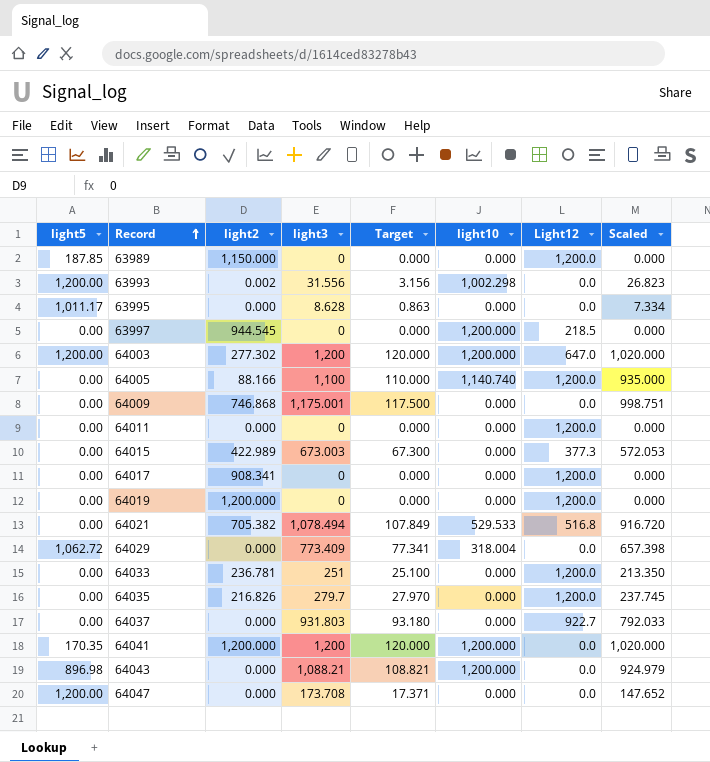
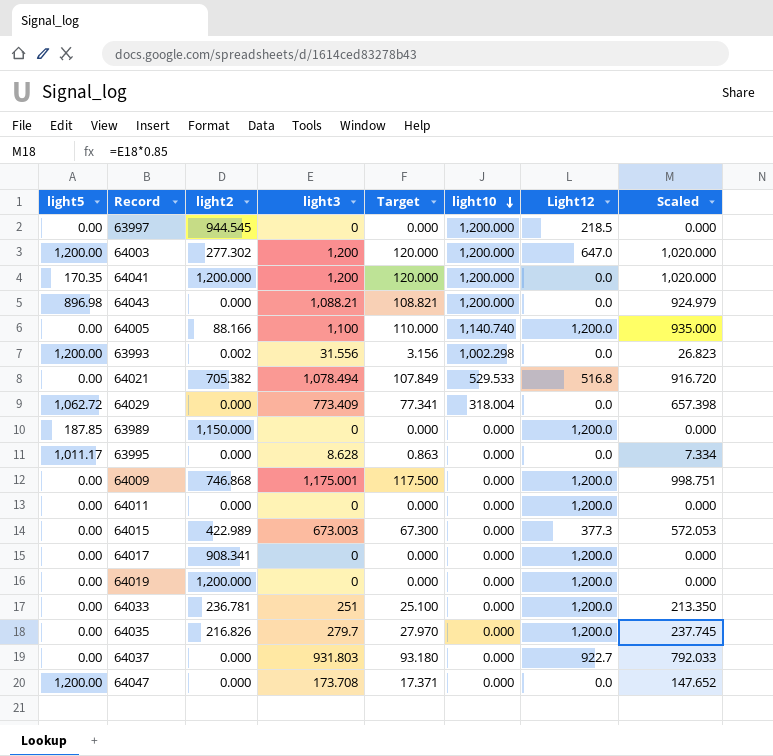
row order: Record ascending -> light10 descending
64009 | Light12: 0.0 -> 1,200.0

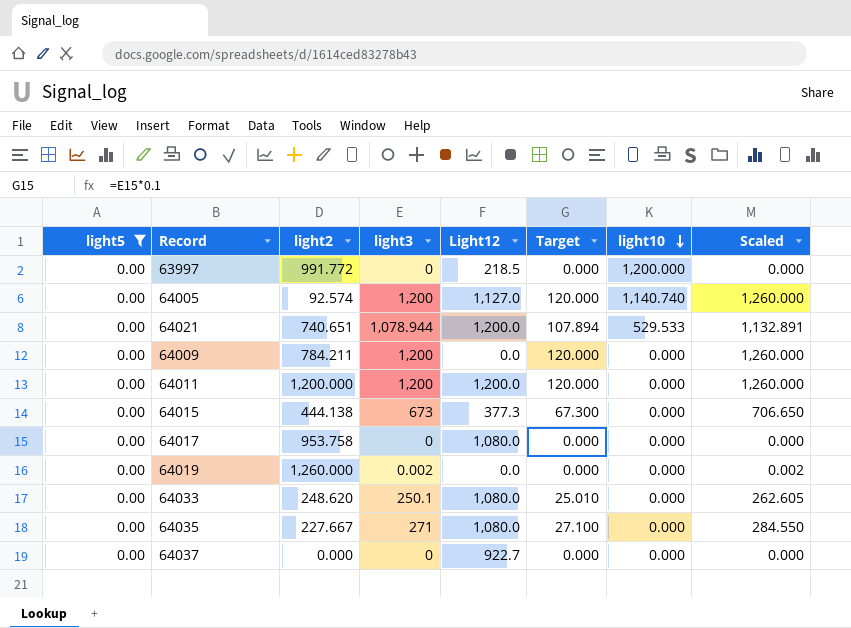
filter: none -> light5 = 0.00
column Light12 | position: 7 -> 5
column Scaled | formula: [light3] * 0.85 -> [light3] * 1.05
63997 | light2: 944.545 -> 991.772
64005 | light2: 88.166 -> 92.574
64005 | light3: 1,100 -> 1,200
64005 | Light12: 1,200.0 -> 1,127.0
64005 | Target: 110.000 -> 120.000
64021 | light2: 705.382 -> 740.651
64021 | light3: 1,078.494 -> 1,078.944
64021 | Light12: 516.8 -> 1,200.0
64021 | Target: 107.849 -> 107.894
64009 | light2: 746.868 -> 784.211
64009 | light3: 1,175.001 -> 1,200
64009 | Light12: 1,200.0 -> 0.0
64009 | Target: 117.500 -> 120.000
64011 | light2: 0.000 -> 1,200.000
64011 | light3: 0 -> 1,200
64011 | Target: 0.000 -> 120.000
64015 | light2: 422.989 -> 444.138
64015 | light3: 673.003 -> 673
64017 | light2: 908.341 -> 953.758
64017 | Light12: 1,200.0 -> 1,080.0
64019 | light2: 1,200.000 -> 1,260.000
64019 | light3: 0 -> 0.002
64019 | Light12: 1,200.0 -> 0.0
64033 | light2: 236.781 -> 248.620
64033 | light3: 251 -> 250.1
64033 | Light12: 1,200.0 -> 1,080.0
64033 | Target: 25.100 -> 25.010
64035 | light2: 216.826 -> 227.667
64035 | light3: 279.7 -> 271
64035 | Light12: 1,200.0 -> 1,080.0
64035 | Target: 27.970 -> 27.100
64037 | light3: 931.803 -> 0
64037 | Target: 93.180 -> 0.000

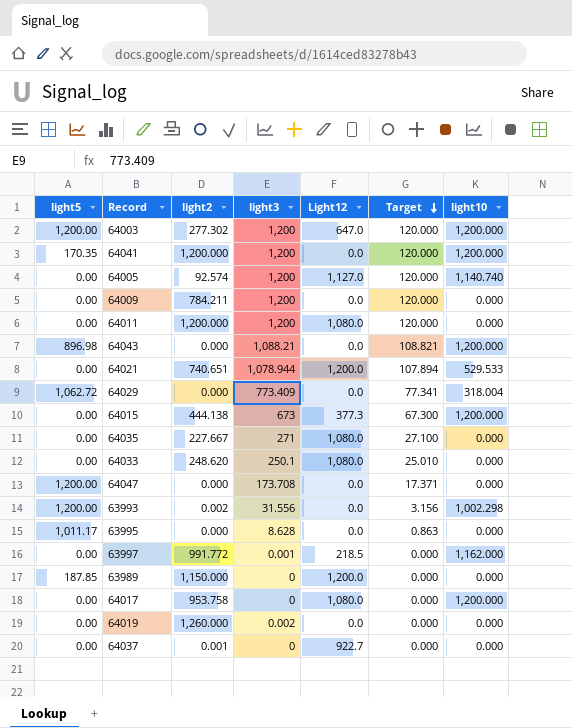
filter: light5 = 0.00 -> none
row order: light10 descending -> Target descending
column Scaled | formula: [light3] * 1.05 -> none
64011 | Light12: 1,200.0 -> 1,080.0
64015 | light10: 0.000 -> 1,200.000
63997 | light3: 0 -> 0.001
63997 | light10: 1,200.000 -> 1,162.000
64017 | light10: 0.000 -> 1,200.000
64037 | light2: 0.000 -> 0.001

